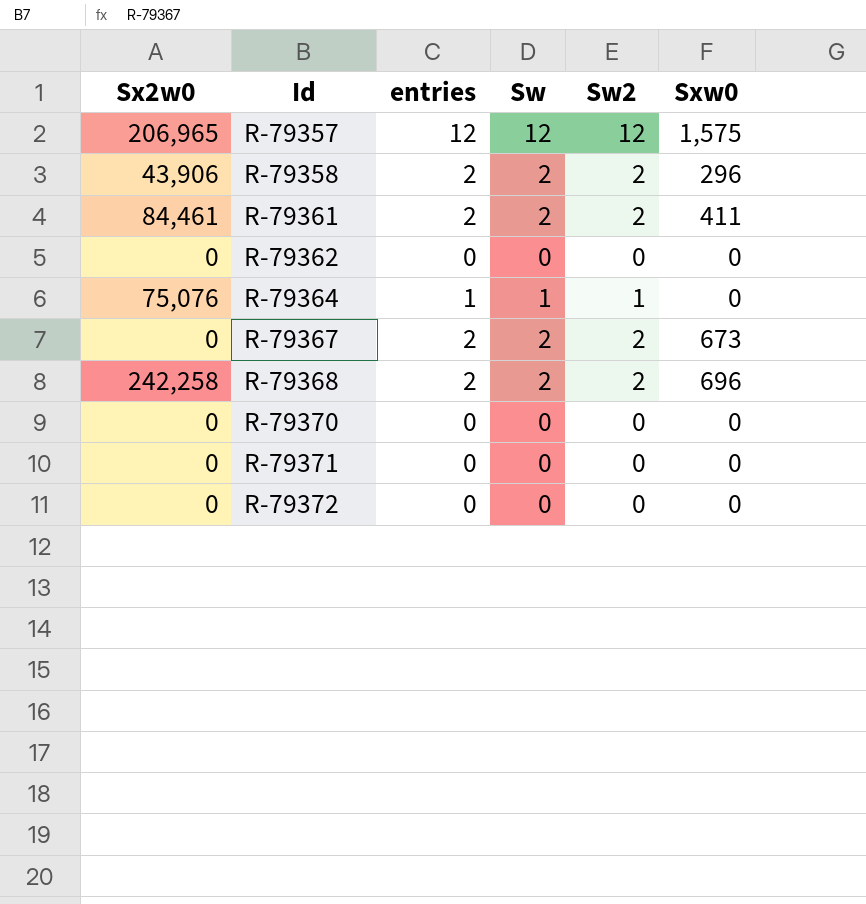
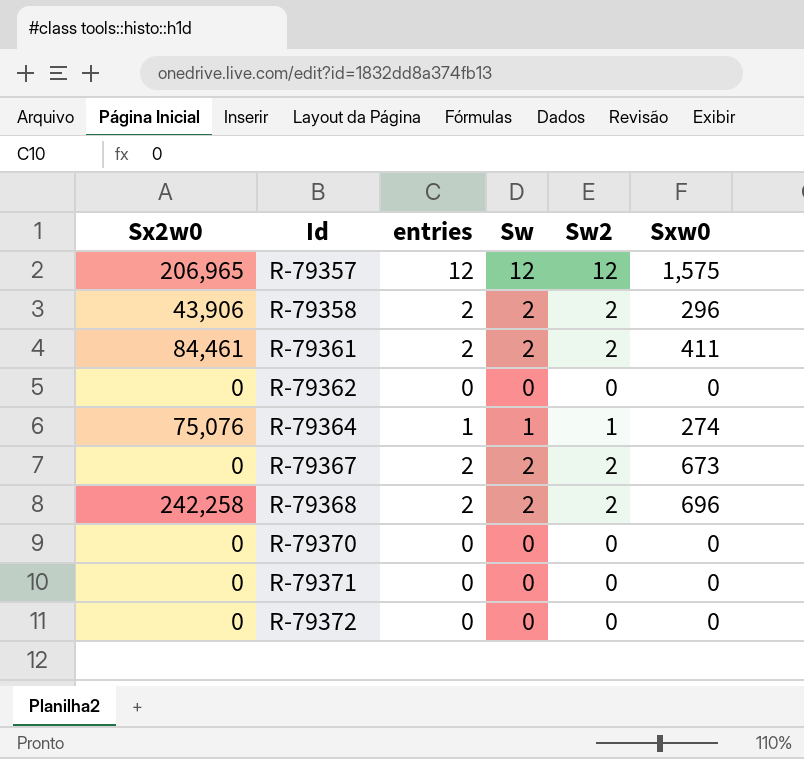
R-79364 | Sxw0: 0 -> 274

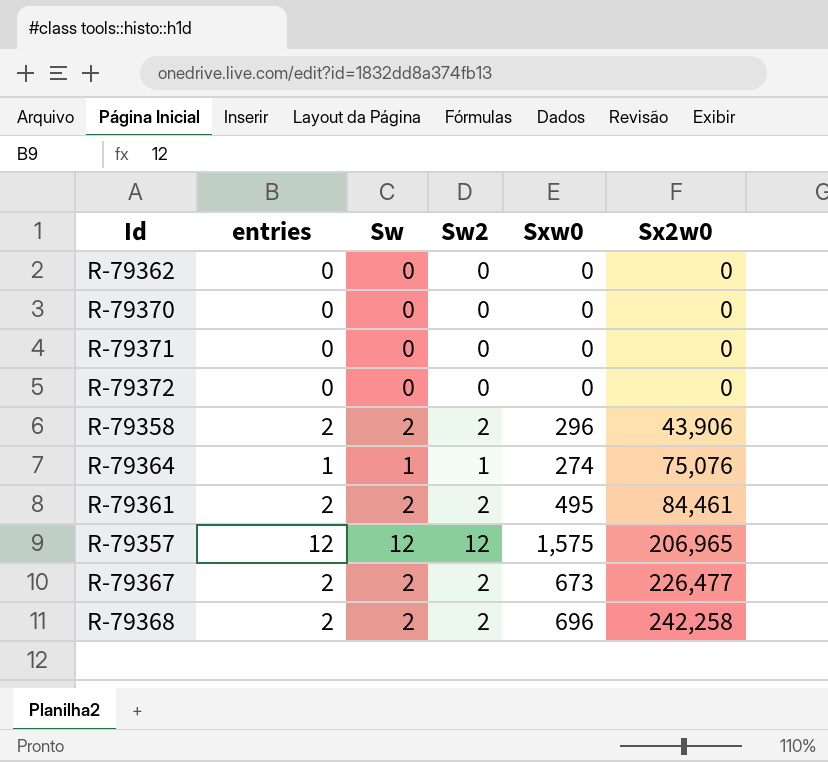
row order: Id ascending -> Sx2w0 ascending
column Sx2w0 | position: 1 -> 6
R-79361 | Sxw0: 411 -> 495
R-79367 | Sx2w0: 0 -> 226,477

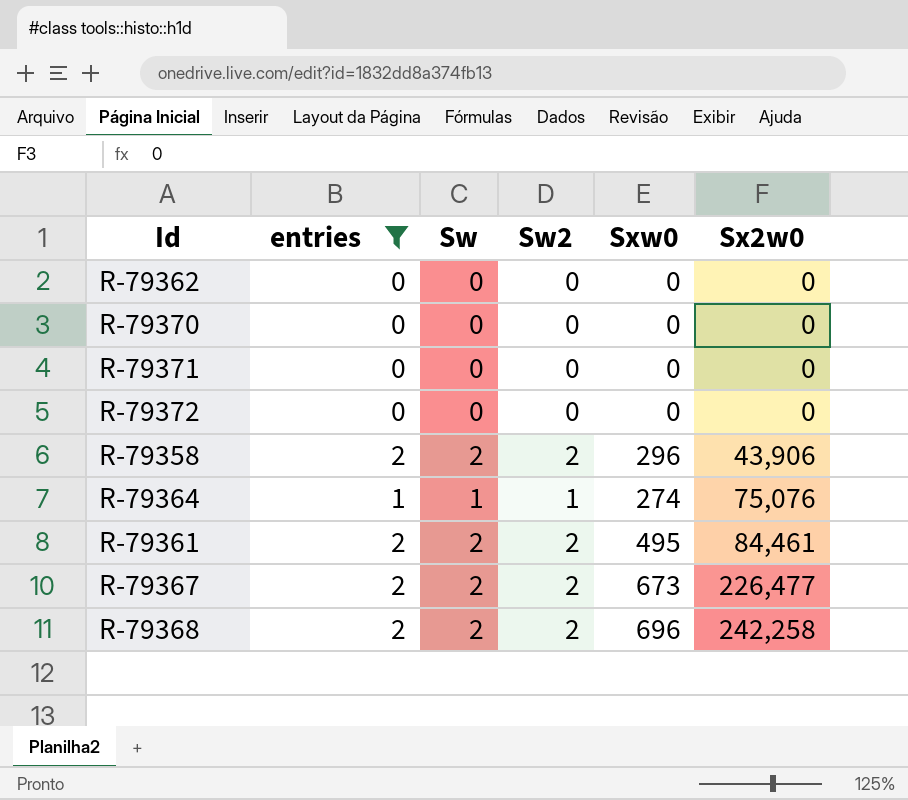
filter: none -> entries != 12

